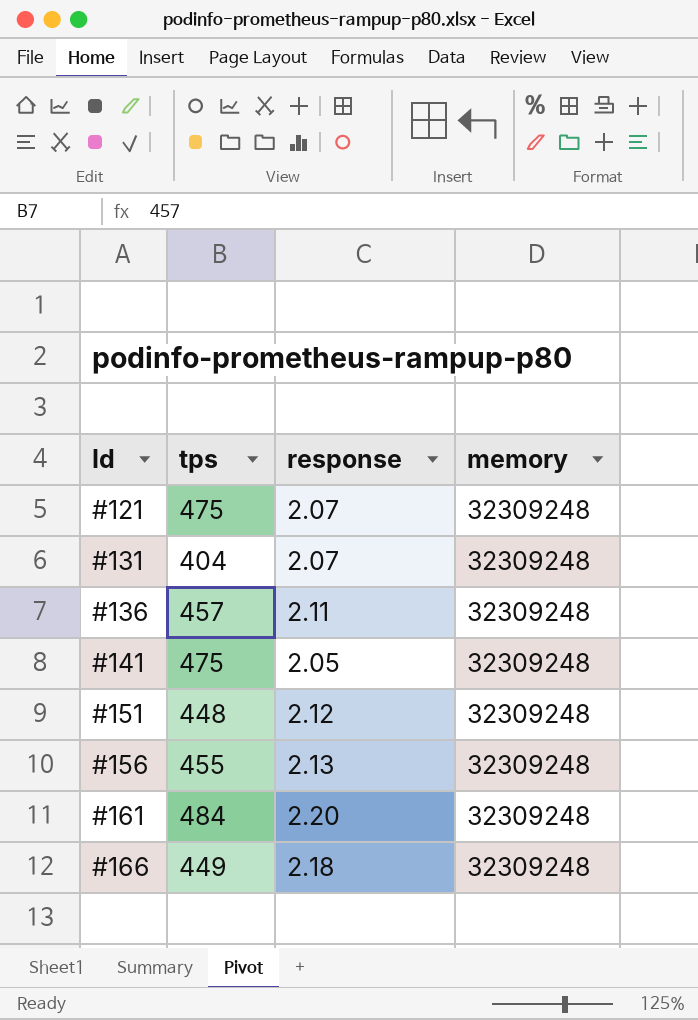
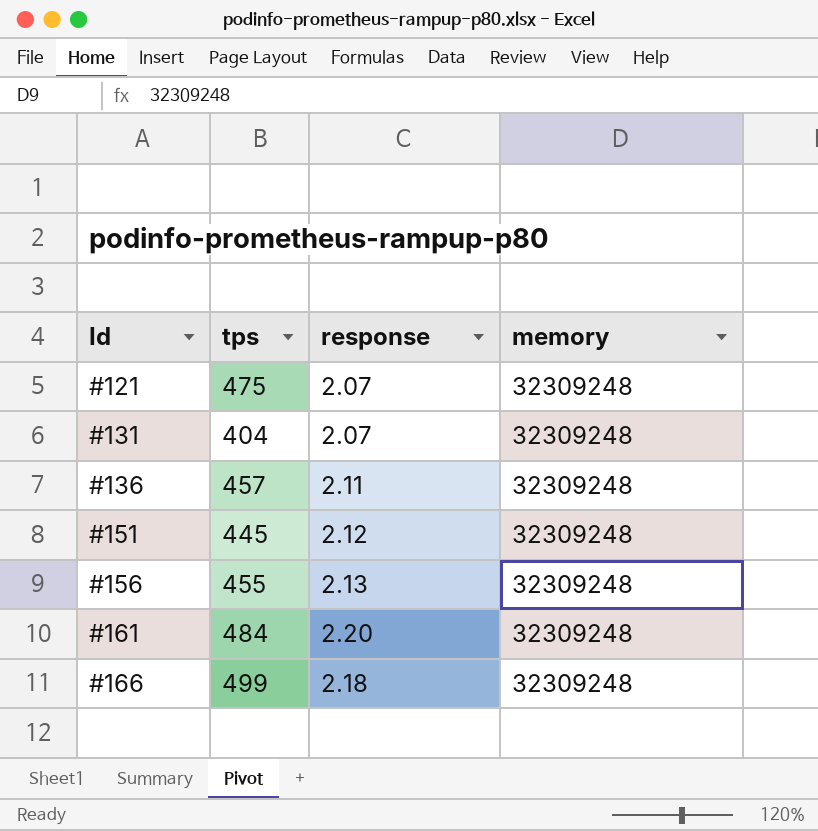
row #141: 475 | 2.05 | 32309248 -> none
#151 | tps: 448 -> 445
#166 | tps: 449 -> 499

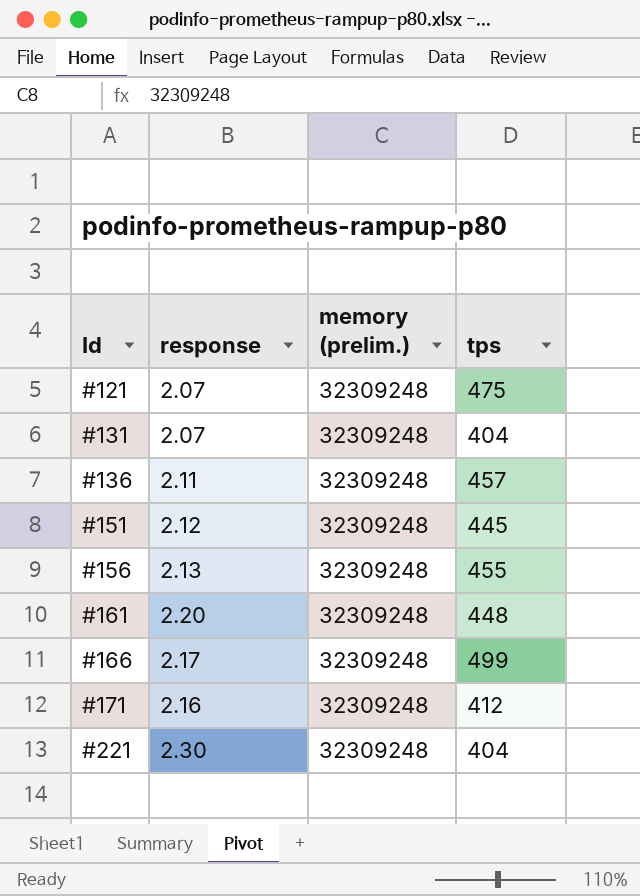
column name: memory -> memory (prelim.)
column tps | position: 2 -> 4
#161 | tps: 484 -> 448
#166 | response: 2.18 -> 2.17
row #171: none -> 2.16 | 32309248 | 412
row #221: none -> 2.30 | 32309248 | 404

